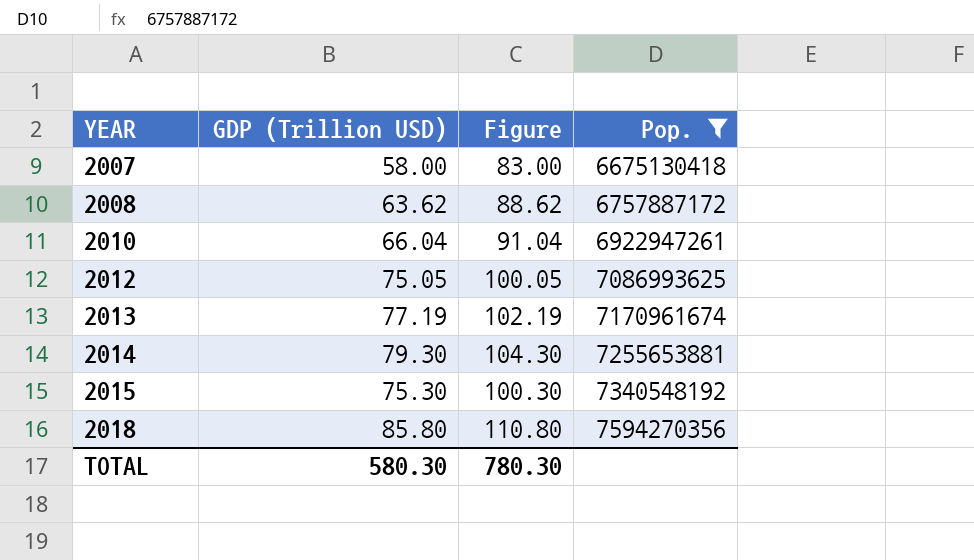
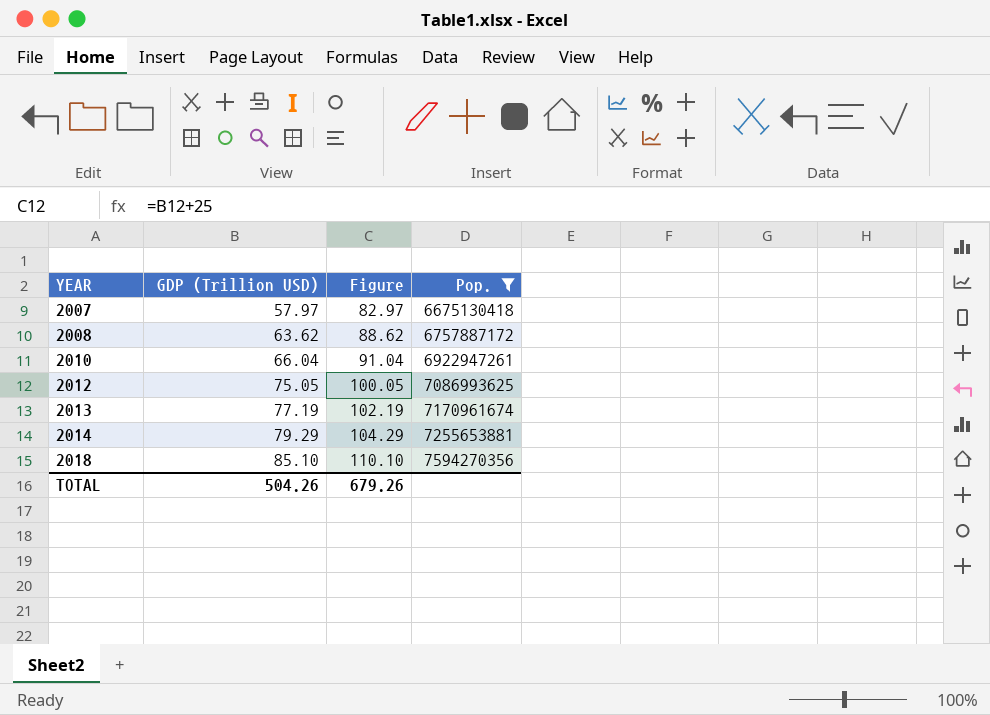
row 2015: 75.30 | 100.30 | 7340548192 -> none
2007 | GDP (Trillion USD): 58.00 -> 57.97
2007 | Figure: 83.00 -> 82.97
2014 | GDP (Trillion USD): 79.30 -> 79.29
2014 | Figure: 104.30 -> 104.29
2018 | GDP (Trillion USD): 85.80 -> 85.10
2018 | Figure: 110.80 -> 110.10
TOTAL | GDP (Trillion USD): 580.30 -> 504.26
TOTAL | Figure: 780.30 -> 679.26

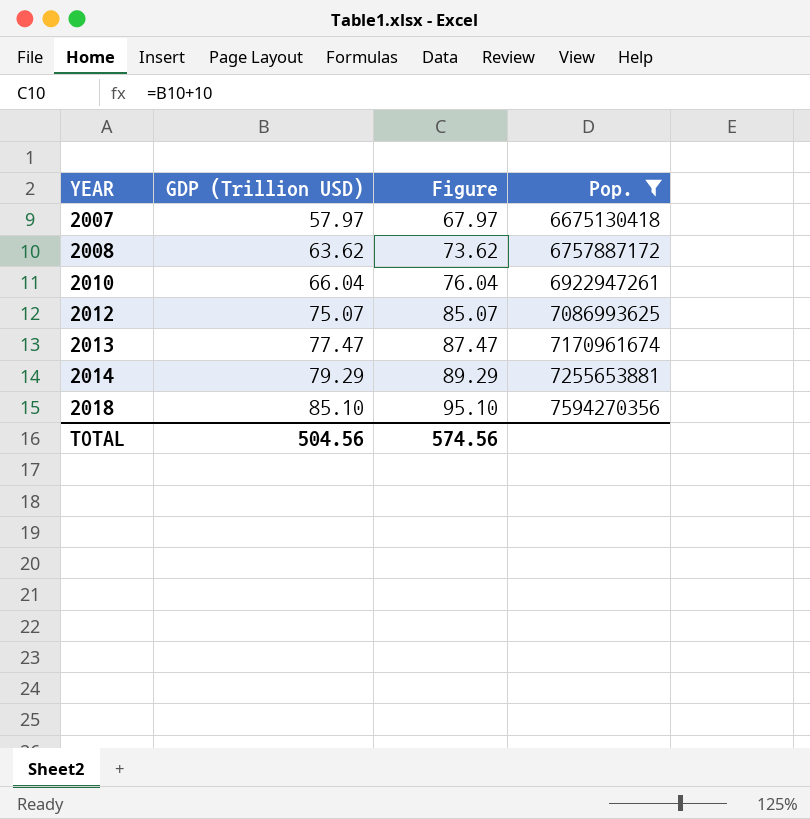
column Figure | formula: [GDP (Trillion USD)] + 25 -> [GDP (Trillion USD)] + 10
2012 | GDP (Trillion USD): 75.05 -> 75.07
2013 | GDP (Trillion USD): 77.19 -> 77.47
TOTAL | GDP (Trillion USD): 504.26 -> 504.56
TOTAL | Figure: 679.26 -> 574.56

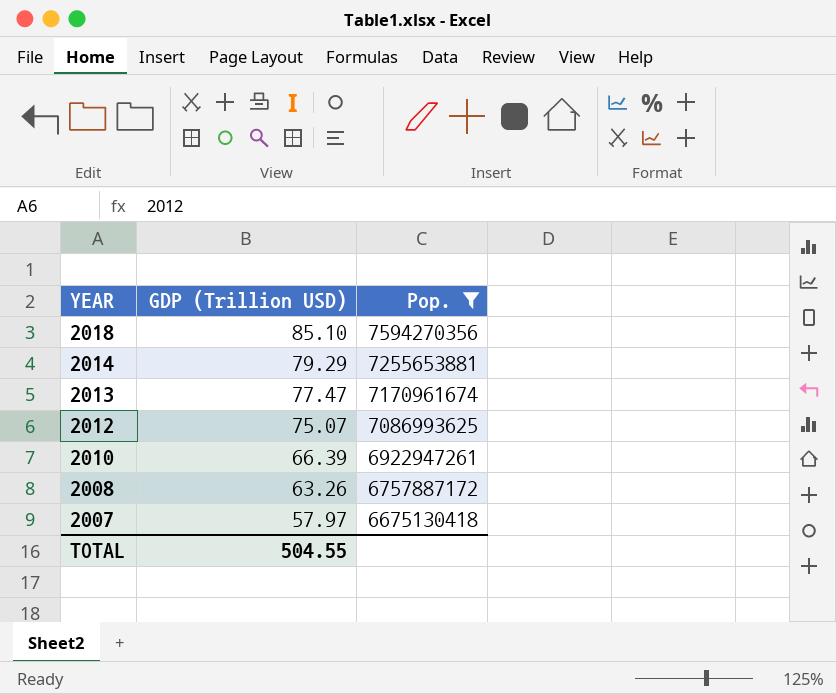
row order: YEAR ascending -> YEAR descending
column Figure | formula: [GDP (Trillion USD)] + 10 -> none
2010 | GDP (Trillion USD): 66.04 -> 66.39
2008 | GDP (Trillion USD): 63.62 -> 63.26
TOTAL | GDP (Trillion USD): 504.56 -> 504.55

